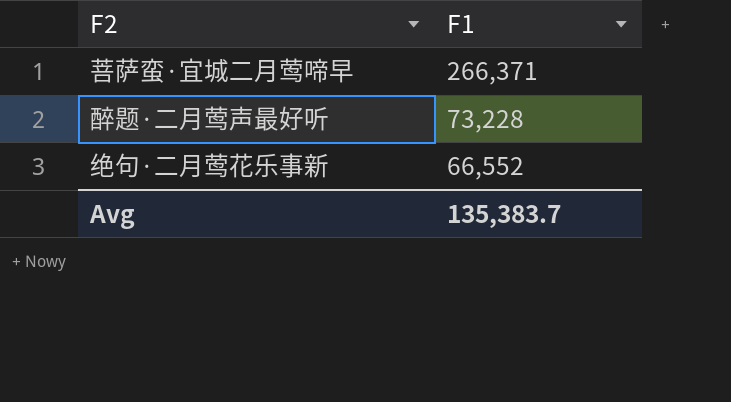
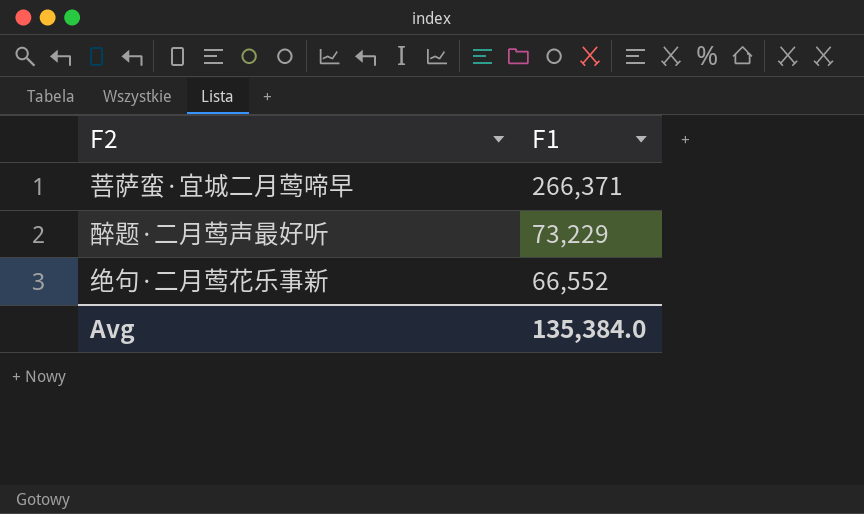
醉题·二月莺声最好听 | F1: 73,228 -> 73,229
Avg | F1: 135,383.7 -> 135,384.0

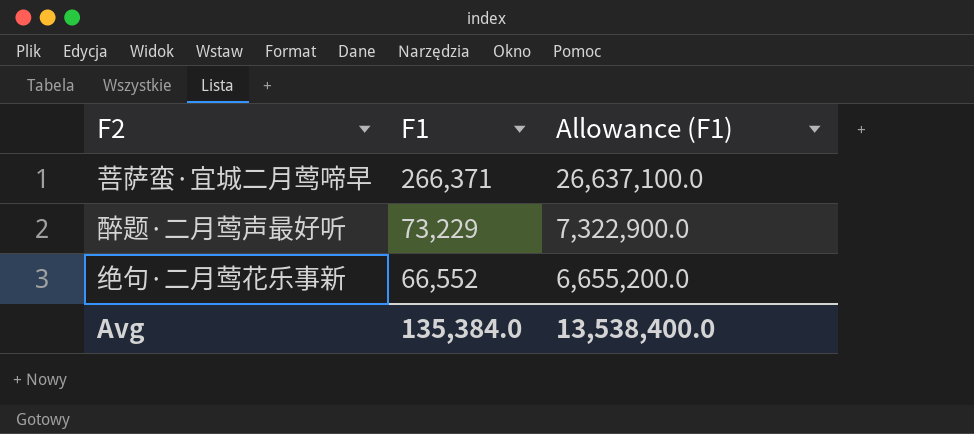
column Allowance (F1) | formula: none -> [F1] * 100

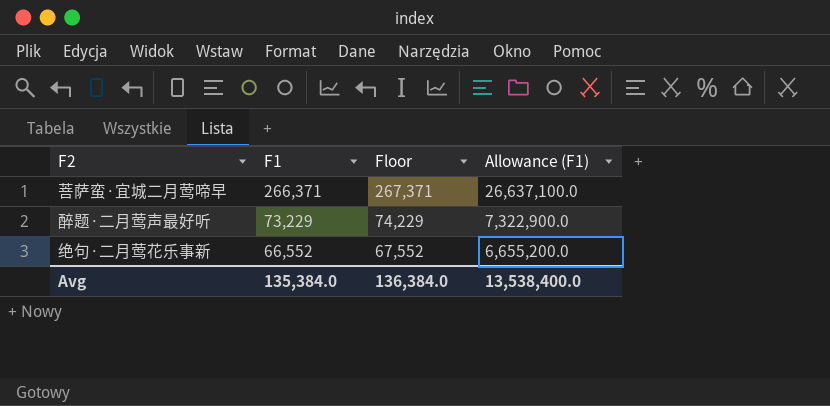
column Floor | formula: none -> [F1] + 1000

